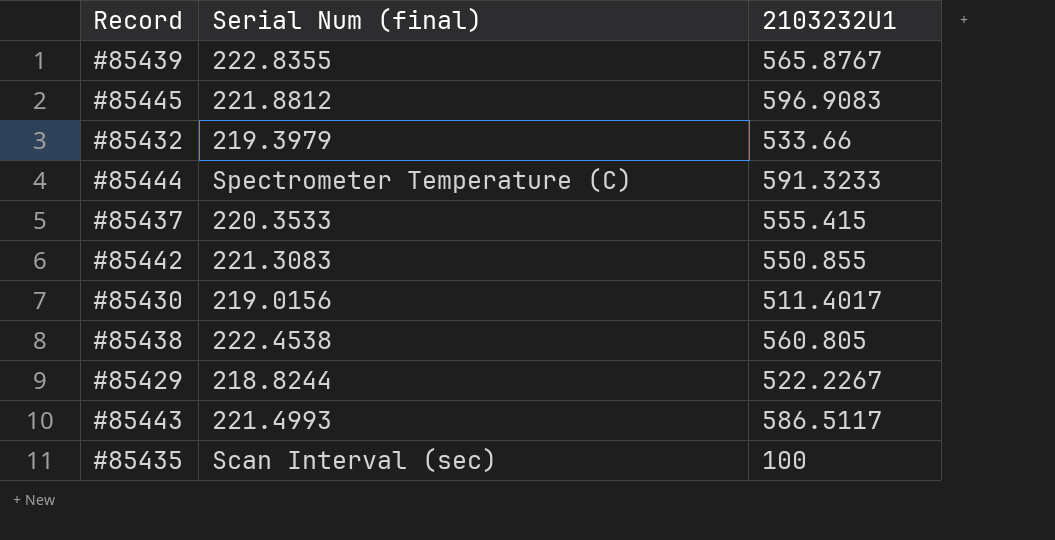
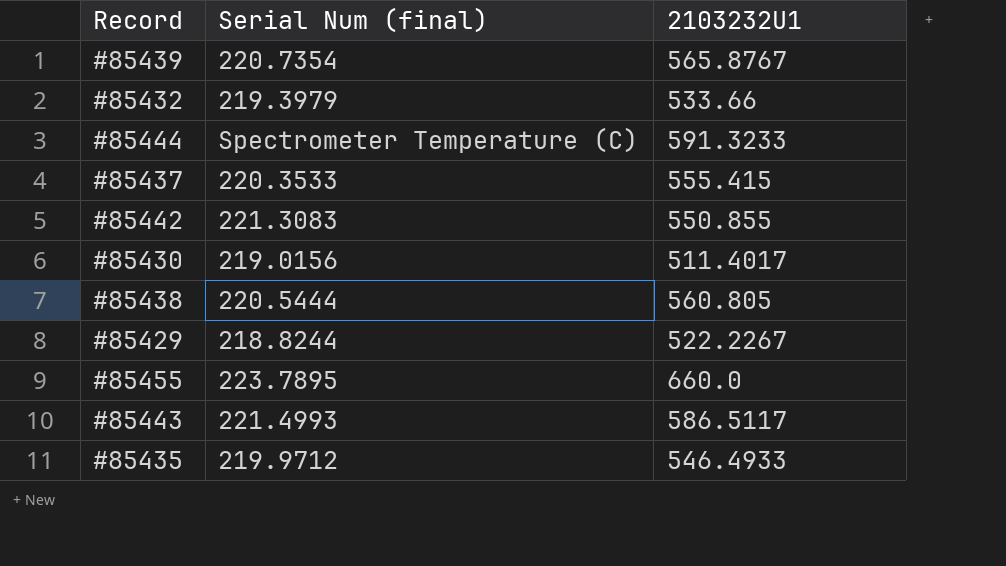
row #85445: 221.8812 | 596.9083 -> none
#85439 | Serial Num (final): 222.8355 -> 220.7354
#85438 | Serial Num (final): 222.4538 -> 220.5444
row #85455: none -> 223.7895 | 660.0
#85435 | Serial Num (final): Scan Interval (sec) -> 219.9712
#85435 | 2103232U1: 100 -> 546.4933

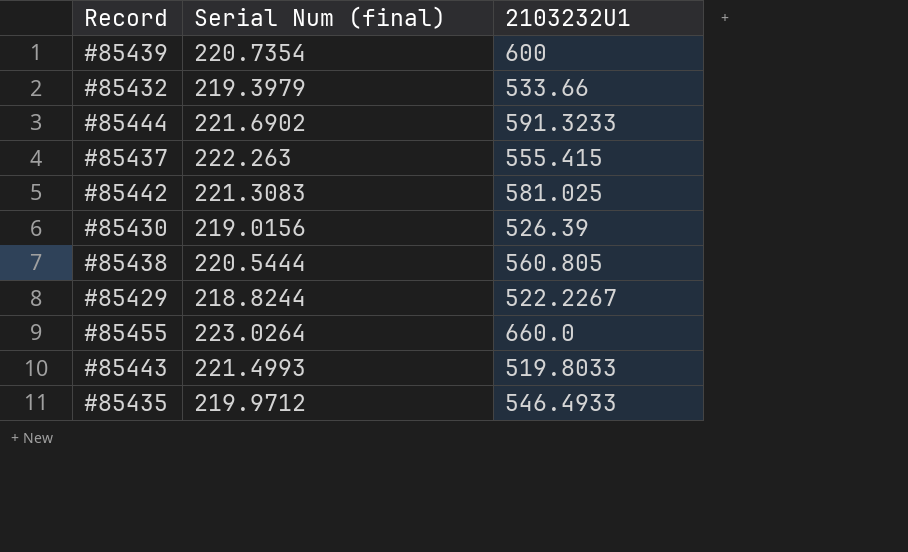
#85439 | 2103232U1: 565.8767 -> 600
#85444 | Serial Num (final): Spectrometer Temperature (C) -> 221.6902
#85437 | Serial Num (final): 220.3533 -> 222.263
#85442 | 2103232U1: 550.855 -> 581.025
#85430 | 2103232U1: 511.4017 -> 526.39
#85455 | Serial Num (final): 223.7895 -> 223.0264
#85443 | 2103232U1: 586.5117 -> 519.8033

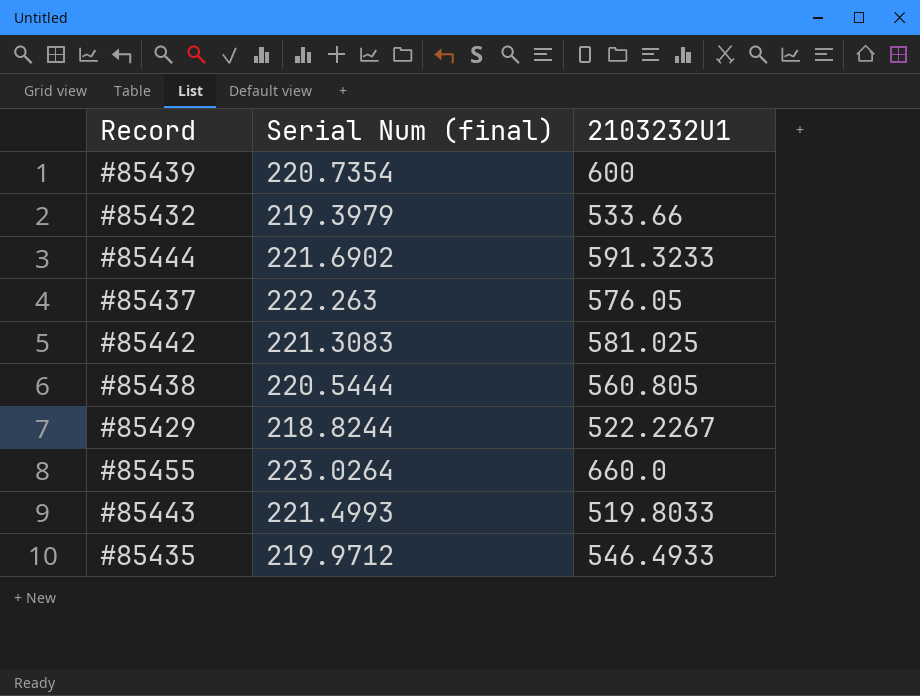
row #85430: 219.0156 | 526.39 -> none
#85437 | 2103232U1: 555.415 -> 576.05

